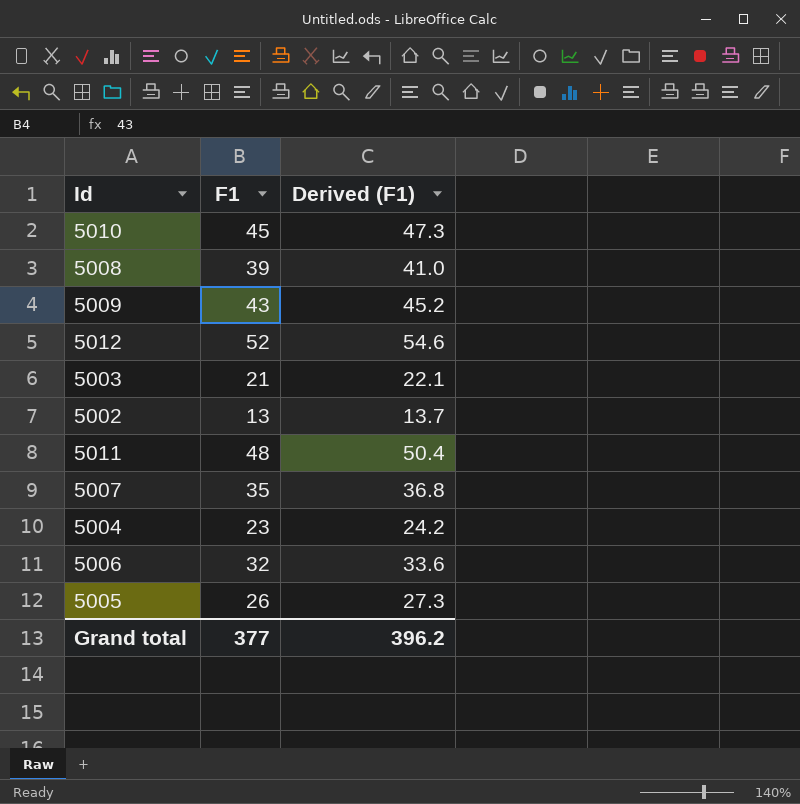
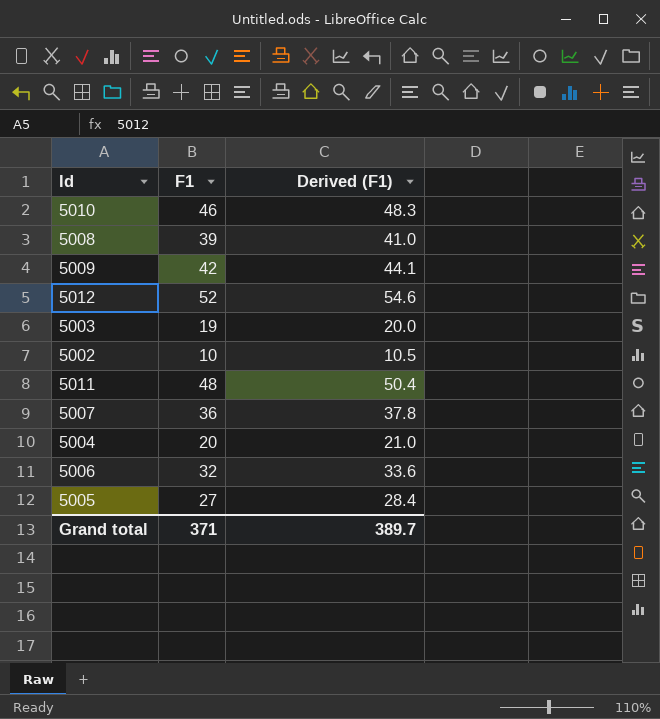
5010 | F1: 45 -> 46
5010 | Derived (F1): 47.3 -> 48.3
5009 | F1: 43 -> 42
5009 | Derived (F1): 45.2 -> 44.1
5003 | F1: 21 -> 19
5003 | Derived (F1): 22.1 -> 20.0
5002 | F1: 13 -> 10
5002 | Derived (F1): 13.7 -> 10.5
5007 | F1: 35 -> 36
5007 | Derived (F1): 36.8 -> 37.8
5004 | F1: 23 -> 20
5004 | Derived (F1): 24.2 -> 21.0
5005 | F1: 26 -> 27
5005 | Derived (F1): 27.3 -> 28.4
Grand total | F1: 377 -> 371
Grand total | Derived (F1): 396.2 -> 389.7

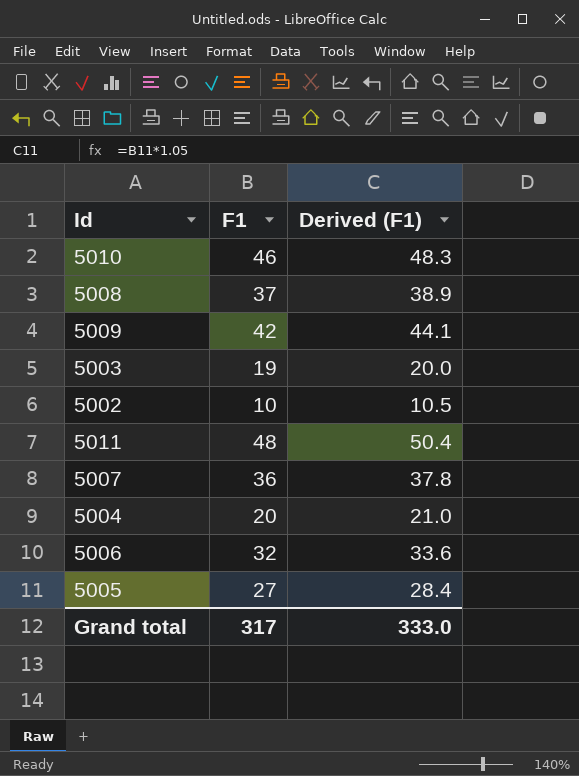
row 5012: 52 | 54.6 -> none
5008 | F1: 39 -> 37
5008 | Derived (F1): 41.0 -> 38.9
Grand total | F1: 371 -> 317
Grand total | Derived (F1): 389.7 -> 333.0

